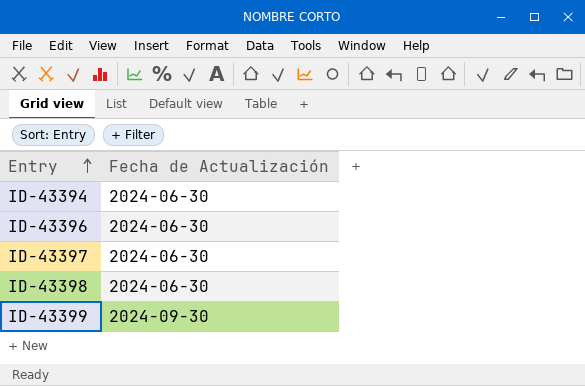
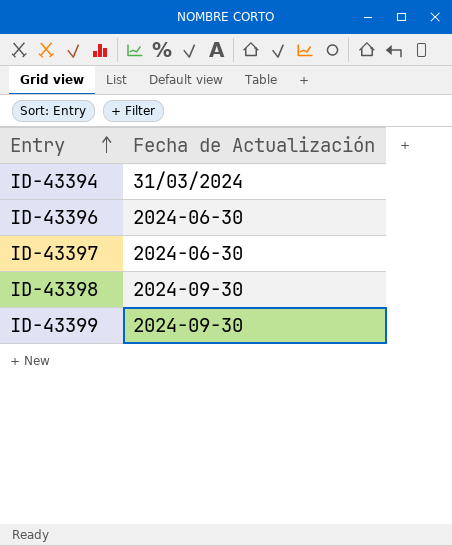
ID-43394 | Fecha de Actualización: 2024-06-30 -> 31/03/2024
ID-43398 | Fecha de Actualización: 2024-06-30 -> 2024-09-30

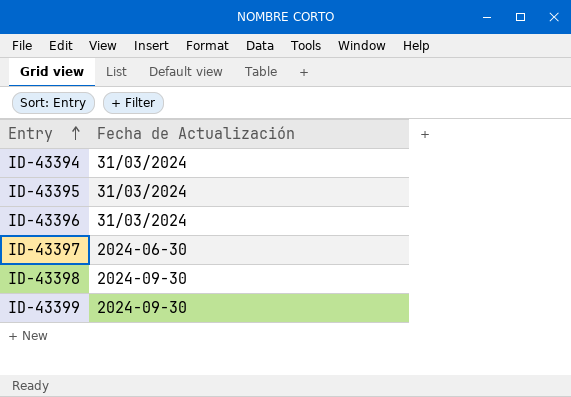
row ID-43395: none -> 31/03/2024
ID-43396 | Fecha de Actualización: 2024-06-30 -> 31/03/2024

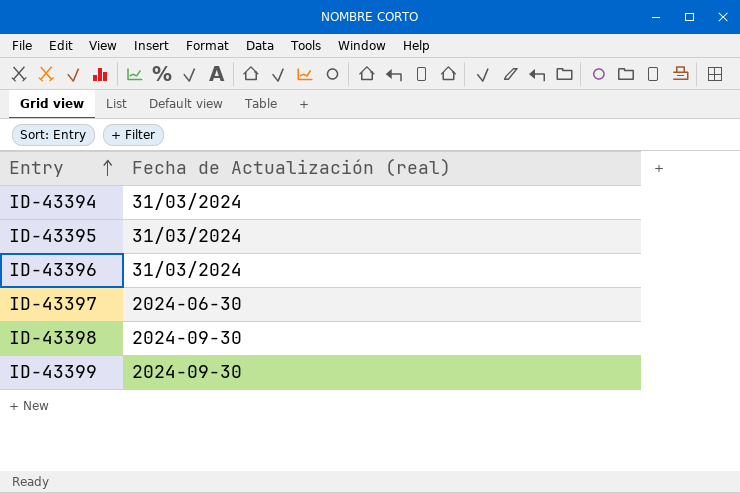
column name: Fecha de Actualización -> Fecha de Actualización (real)

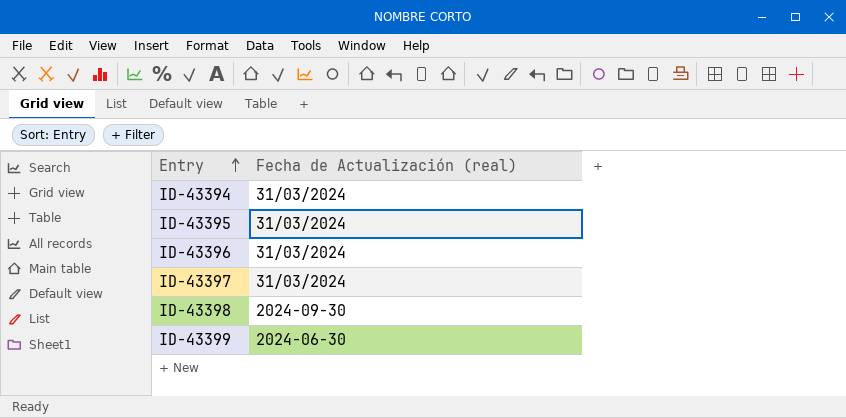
ID-43397 | Fecha de Actualización (real): 2024-06-30 -> 31/03/2024
ID-43399 | Fecha de Actualización (real): 2024-09-30 -> 2024-06-30

